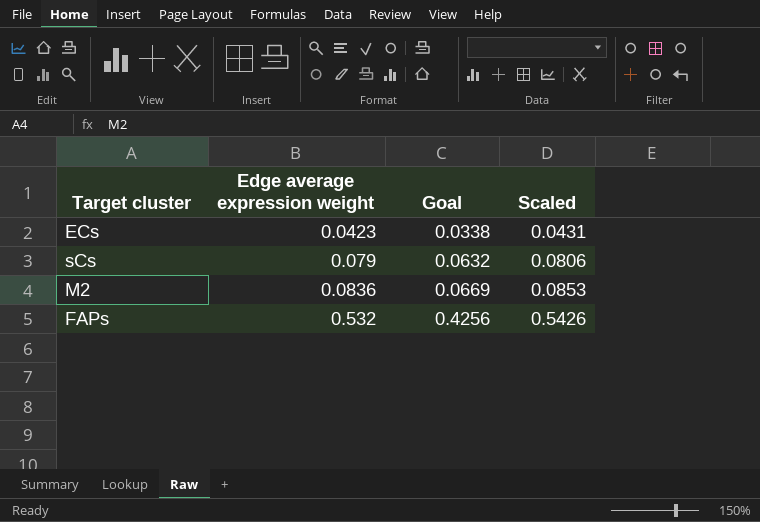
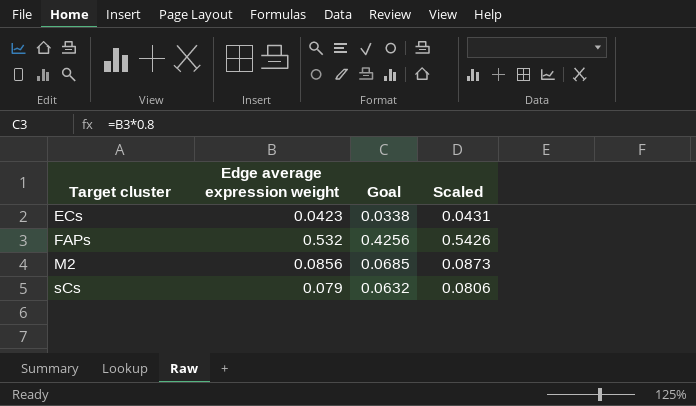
row order: Edge average expression weight ascending -> Target cluster ascending
M2 | Edge average expression weight: 0.0836 -> 0.0856
M2 | Goal: 0.0669 -> 0.0685
M2 | Scaled: 0.0853 -> 0.0873

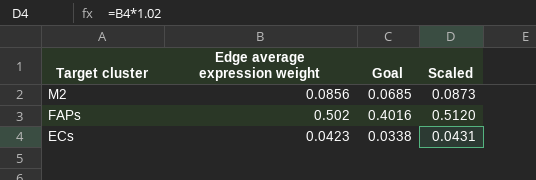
row order: Target cluster ascending -> Target cluster descending
row sCs: 0.079 | 0.0632 | 0.0806 -> none
FAPs | Edge average expression weight: 0.532 -> 0.502
FAPs | Goal: 0.4256 -> 0.4016
FAPs | Scaled: 0.5426 -> 0.5120

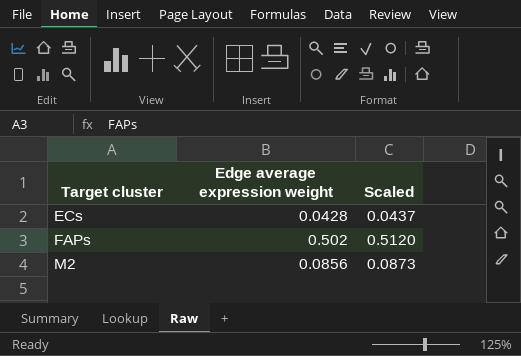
row order: Target cluster descending -> Target cluster ascending
column Goal | formula: [Edge average expression weight] * 0.8 -> none
ECs | Edge average expression weight: 0.0423 -> 0.0428
ECs | Scaled: 0.0431 -> 0.0437

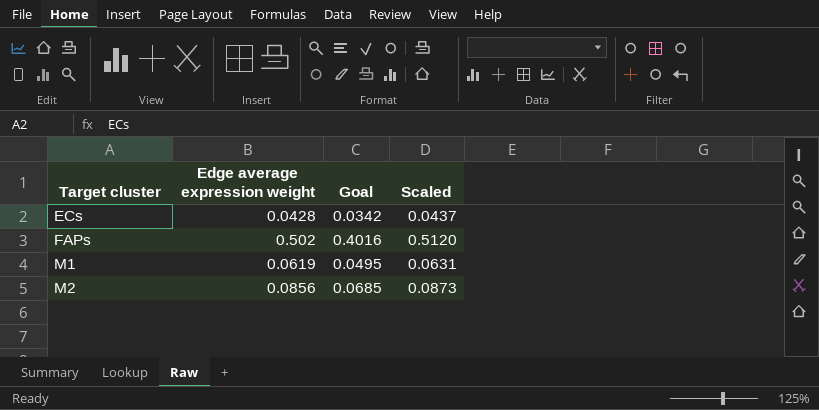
column Goal | formula: none -> [Edge average expression weight] * 0.8
row M1: none -> 0.0619 | 0.0495 | 0.0631

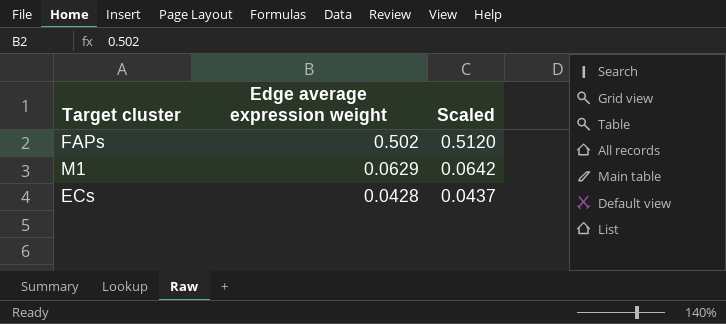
row order: Target cluster ascending -> Edge average expression weight descending
column Goal | formula: [Edge average expression weight] * 0.8 -> none
row M2: 0.0856 | 0.0685 | 0.0873 -> none
M1 | Edge average expression weight: 0.0619 -> 0.0629
M1 | Scaled: 0.0631 -> 0.0642

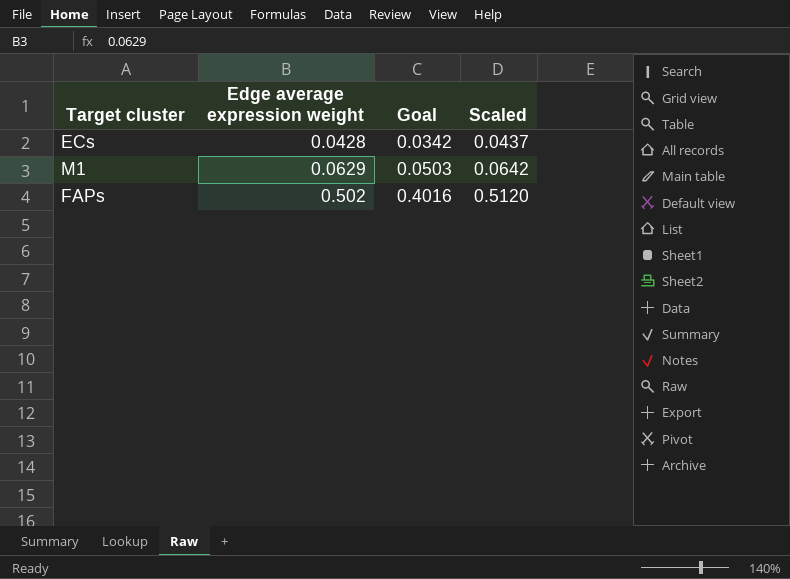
row order: Edge average expression weight descending -> Edge average expression weight ascending
column Goal | formula: none -> [Edge average expression weight] * 0.8

